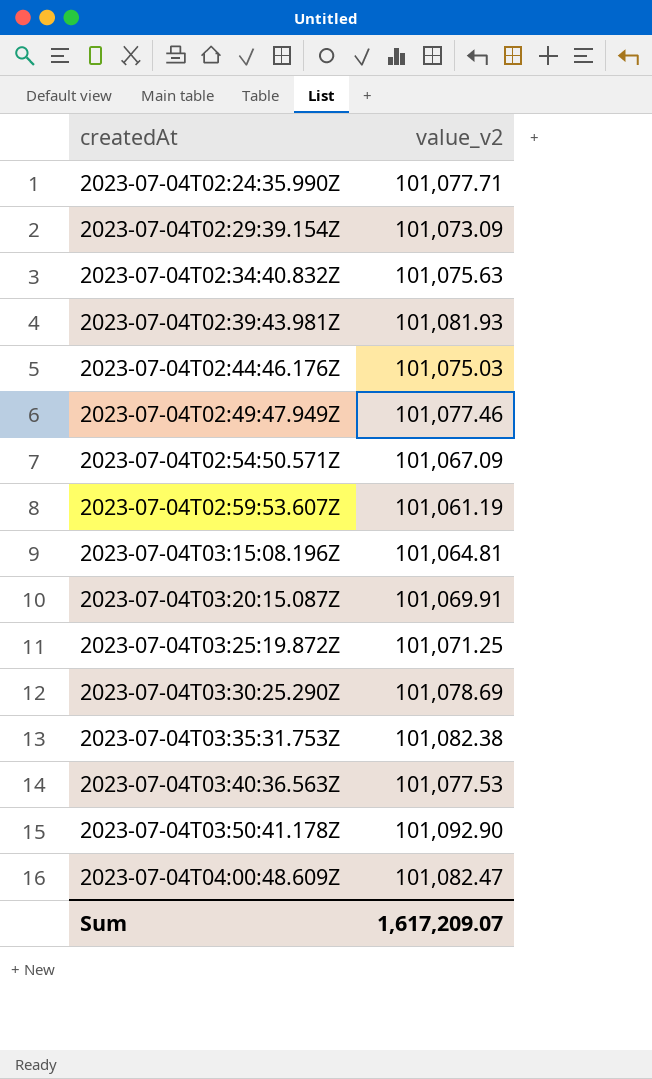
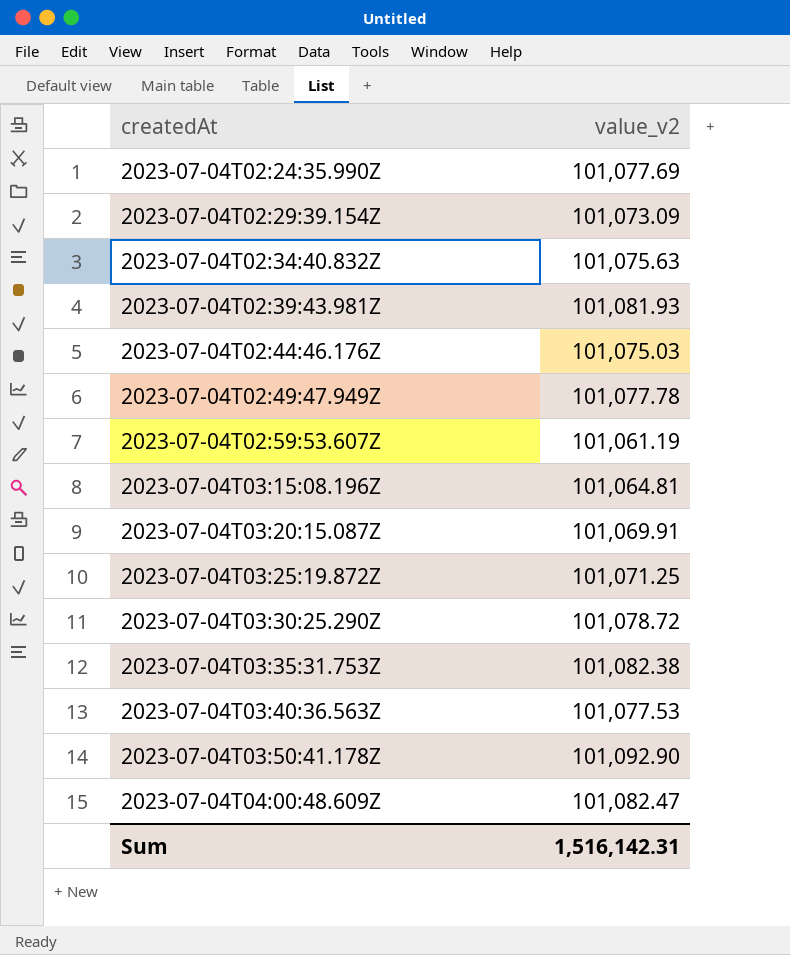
row 2023-07-04T02:54:50.571Z: 101,067.09 -> none
2023-07-04T02:24:35.990Z | value_v2: 101,077.71 -> 101,077.69
2023-07-04T02:49:47.949Z | value_v2: 101,077.46 -> 101,077.78
2023-07-04T03:30:25.290Z | value_v2: 101,078.69 -> 101,078.72
Sum | value_v2: 1,617,209.07 -> 1,516,142.31

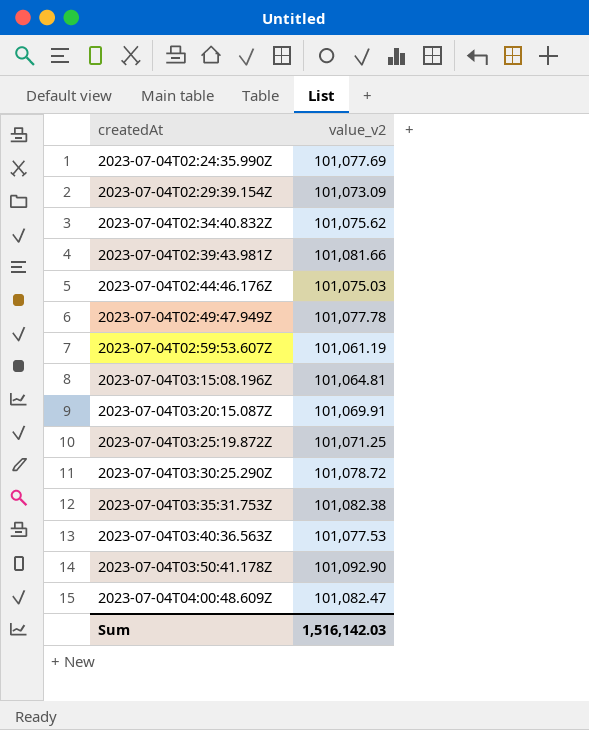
2023-07-04T02:34:40.832Z | value_v2: 101,075.63 -> 101,075.62
2023-07-04T02:39:43.981Z | value_v2: 101,081.93 -> 101,081.66
Sum | value_v2: 1,516,142.31 -> 1,516,142.03

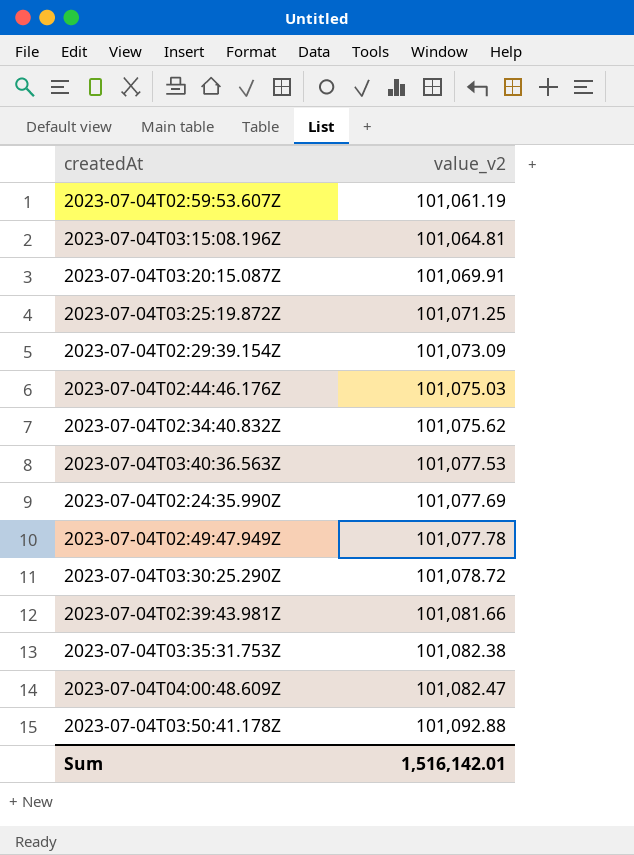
row order: createdAt ascending -> value_v2 ascending
2023-07-04T03:50:41.178Z | value_v2: 101,092.90 -> 101,092.88
Sum | value_v2: 1,516,142.03 -> 1,516,142.01

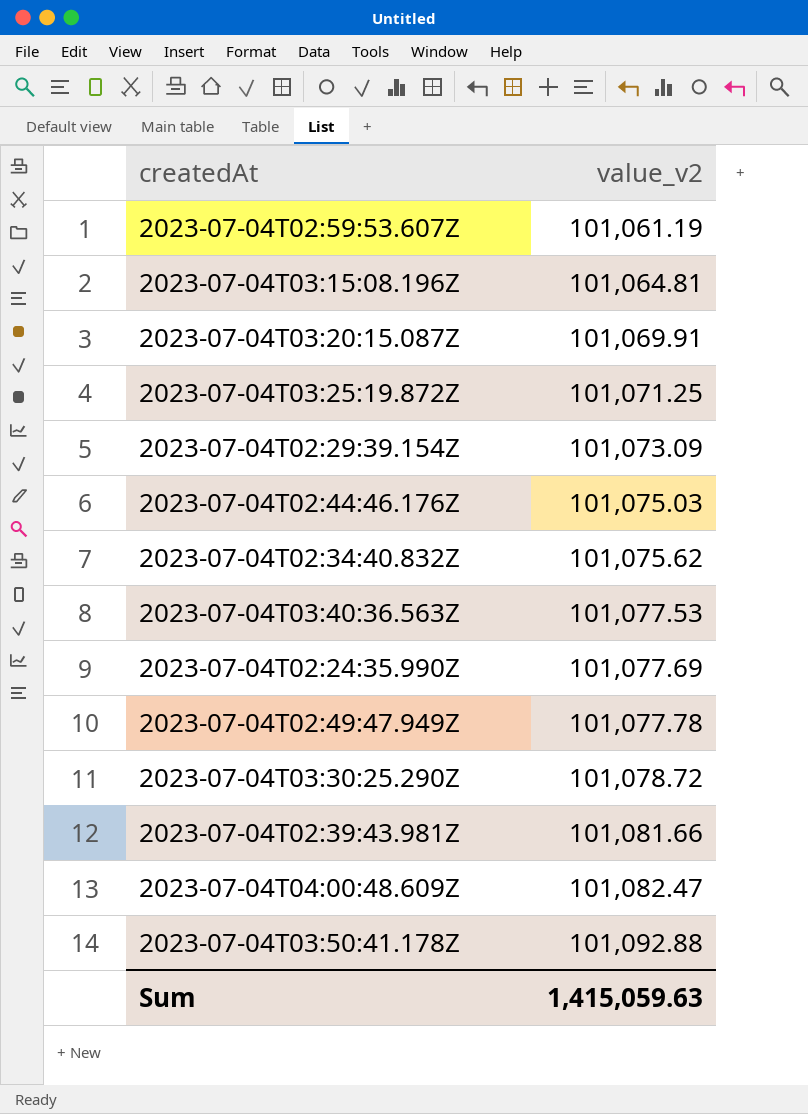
row 2023-07-04T03:35:31.753Z: 101,082.38 -> none
Sum | value_v2: 1,516,142.01 -> 1,415,059.63

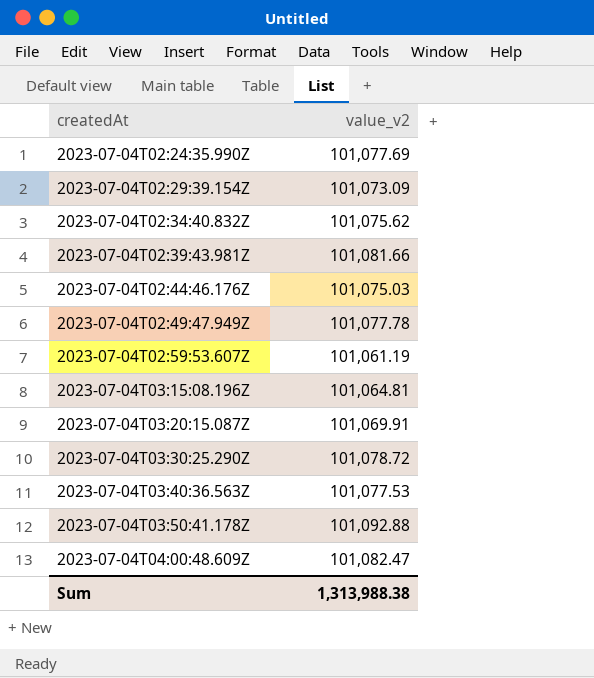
row order: value_v2 ascending -> createdAt ascending
row 2023-07-04T03:25:19.872Z: 101,071.25 -> none
Sum | value_v2: 1,415,059.63 -> 1,313,988.38

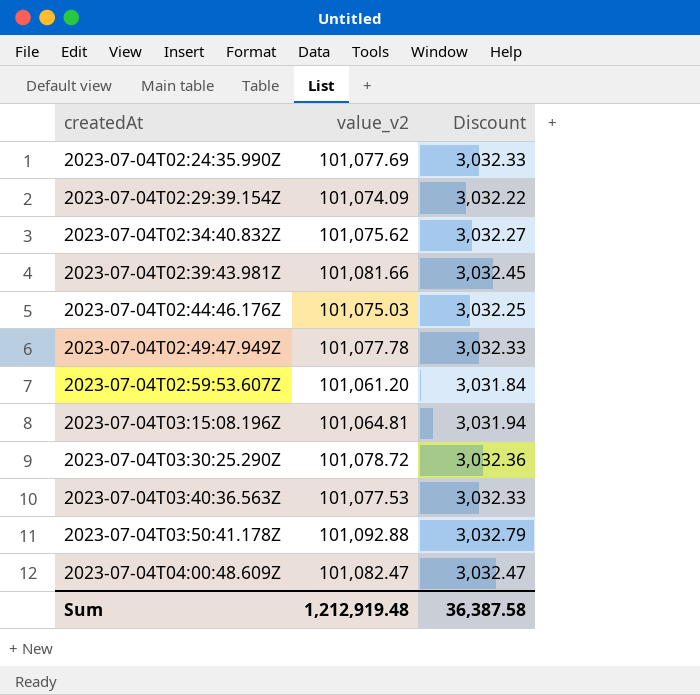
column Discount | formula: none -> [value_v2] * 0.03
row 2023-07-04T03:20:15.087Z: 101,069.91 -> none
2023-07-04T02:29:39.154Z | value_v2: 101,073.09 -> 101,074.09
2023-07-04T02:59:53.607Z | value_v2: 101,061.19 -> 101,061.20
Sum | value_v2: 1,313,988.38 -> 1,212,919.48

